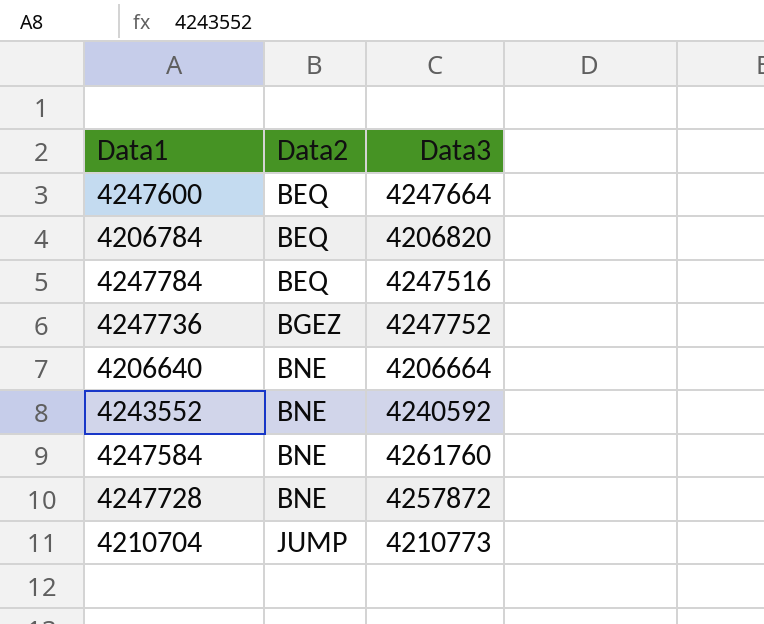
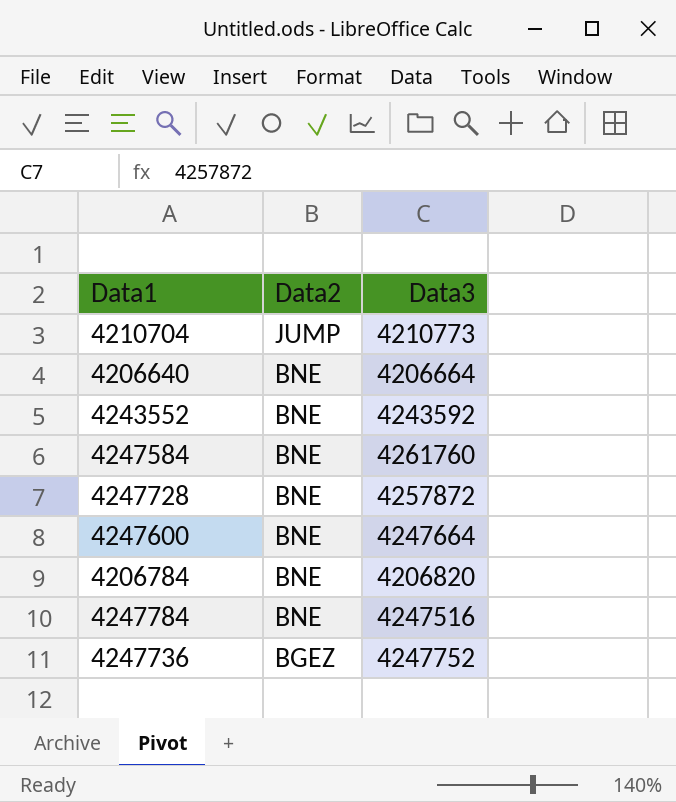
row order: Data2 ascending -> Data2 descending
4243552 | Data3: 4240592 -> 4243592
4247600 | Data2: BEQ -> BNE
4206784 | Data2: BEQ -> BNE
4247784 | Data2: BEQ -> BNE

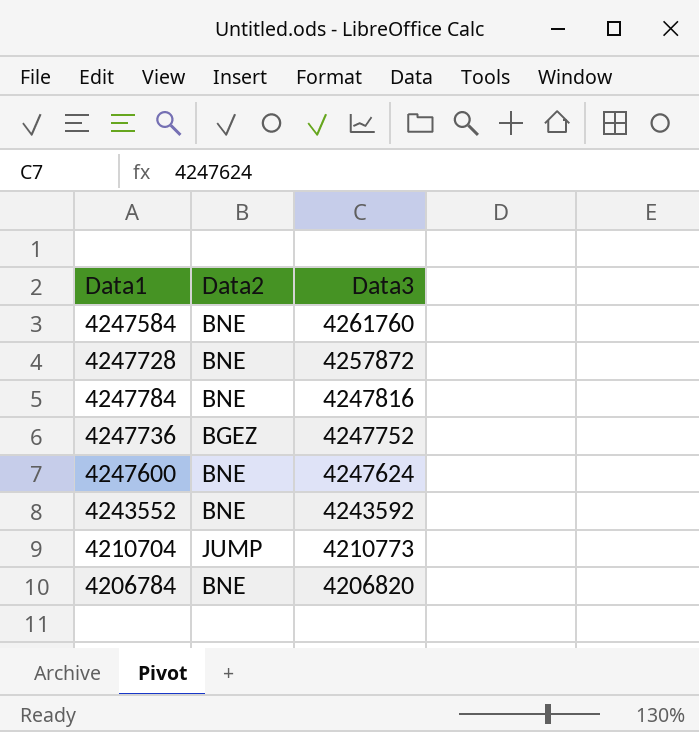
row order: Data2 descending -> Data3 descending
row 4206640: BNE | 4206664 -> none
4247784 | Data3: 4247516 -> 4247816
4247600 | Data3: 4247664 -> 4247624

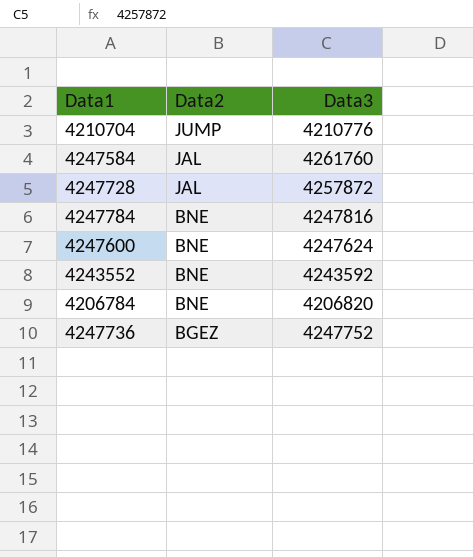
row order: Data3 descending -> Data2 descending
4210704 | Data3: 4210773 -> 4210776
4247584 | Data2: BNE -> JAL
4247728 | Data2: BNE -> JAL

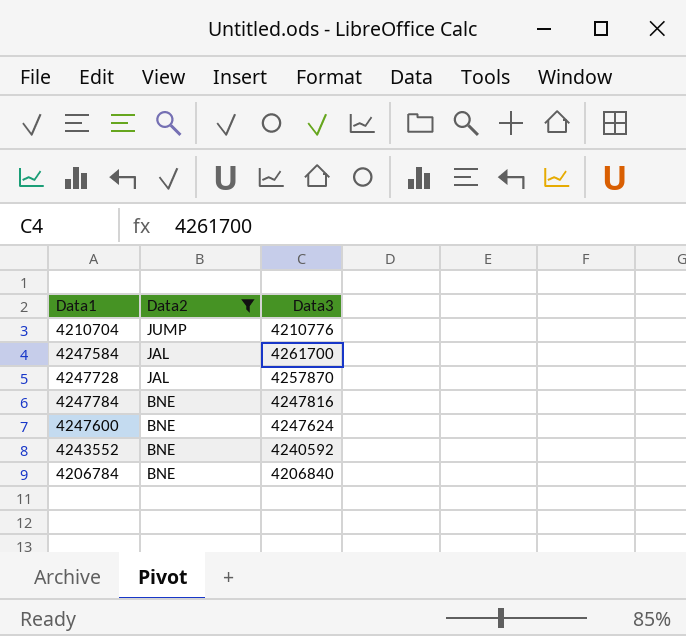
filter: none -> Data2 != BGEZ
4247584 | Data3: 4261760 -> 4261700
4247728 | Data3: 4257872 -> 4257870
4243552 | Data3: 4243592 -> 4240592
4206784 | Data3: 4206820 -> 4206840

